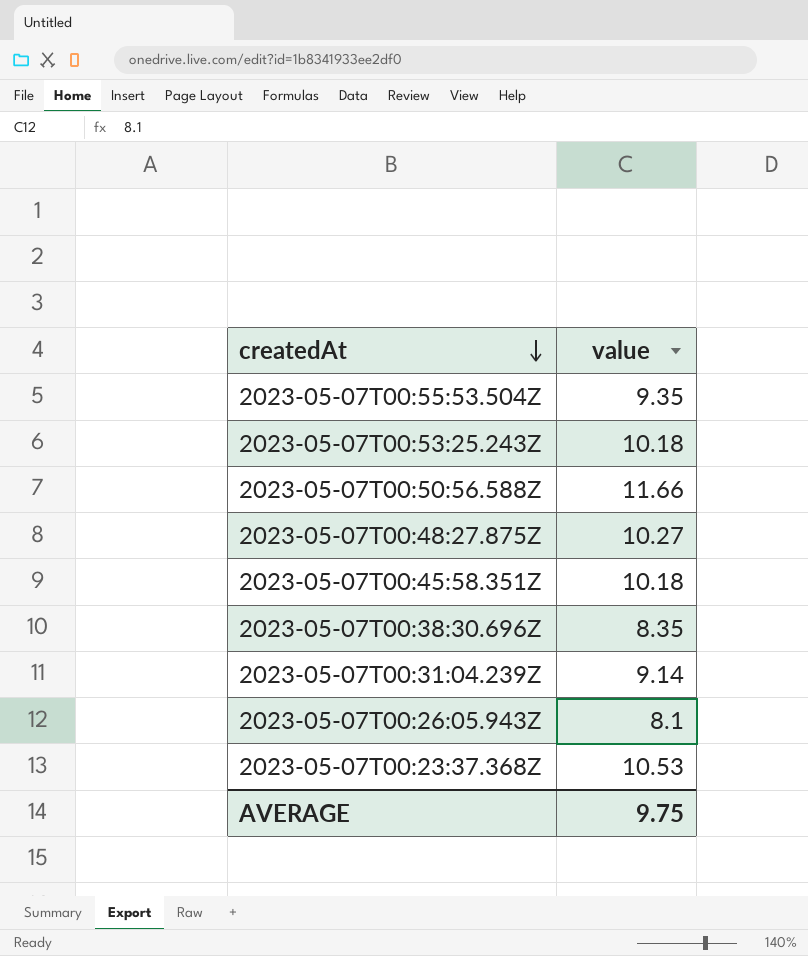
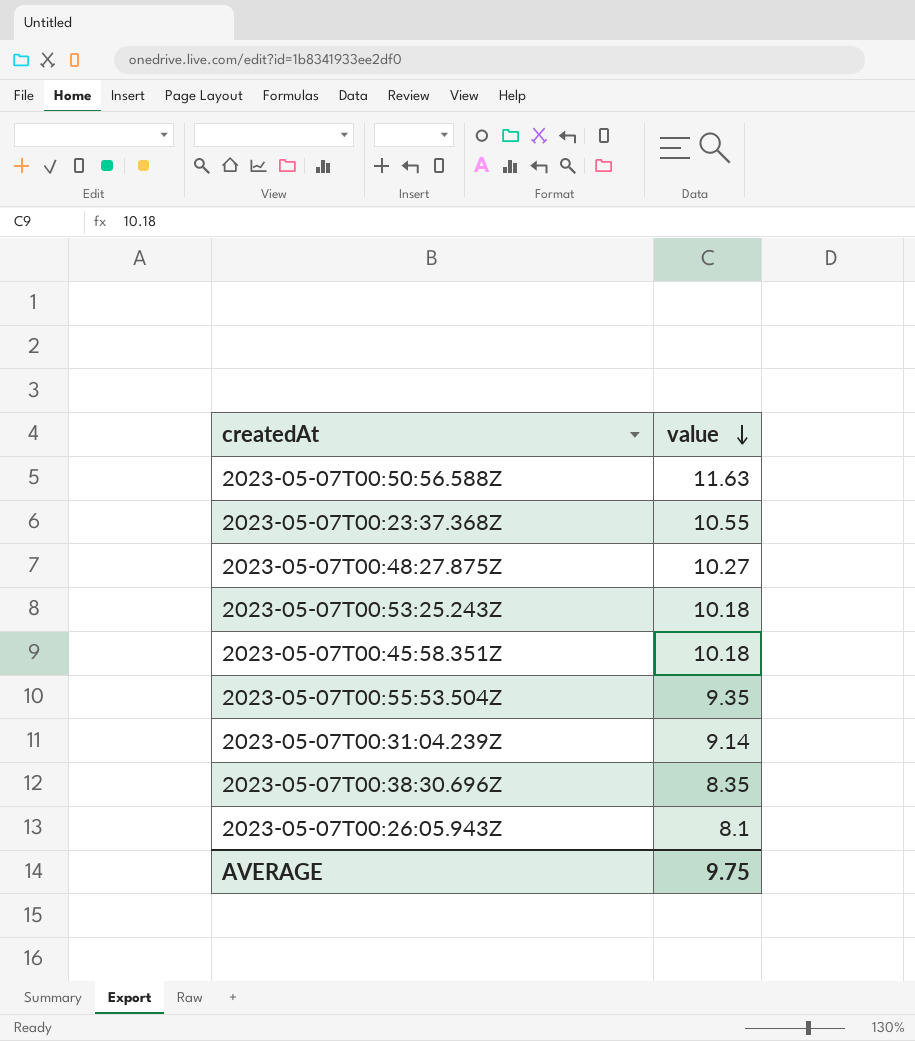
row order: createdAt descending -> value descending
2023-05-07T00:50:56.588Z | value: 11.66 -> 11.63
2023-05-07T00:23:37.368Z | value: 10.53 -> 10.55

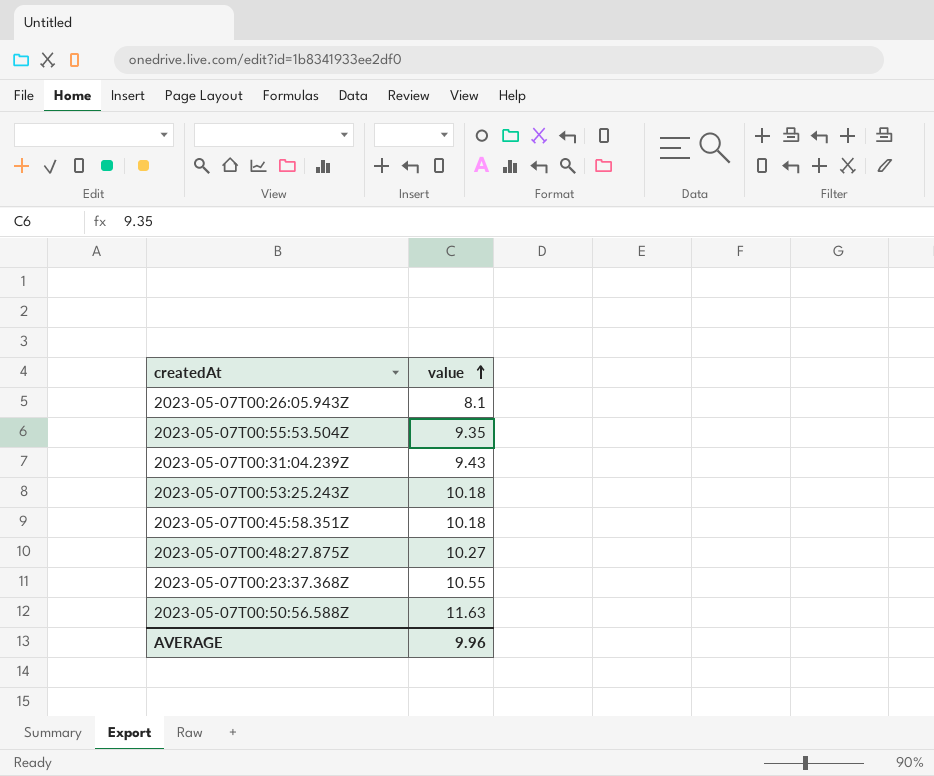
row order: value descending -> value ascending
row 2023-05-07T00:38:30.696Z: 8.35 -> none
2023-05-07T00:31:04.239Z | value: 9.14 -> 9.43
AVERAGE | value: 9.75 -> 9.96

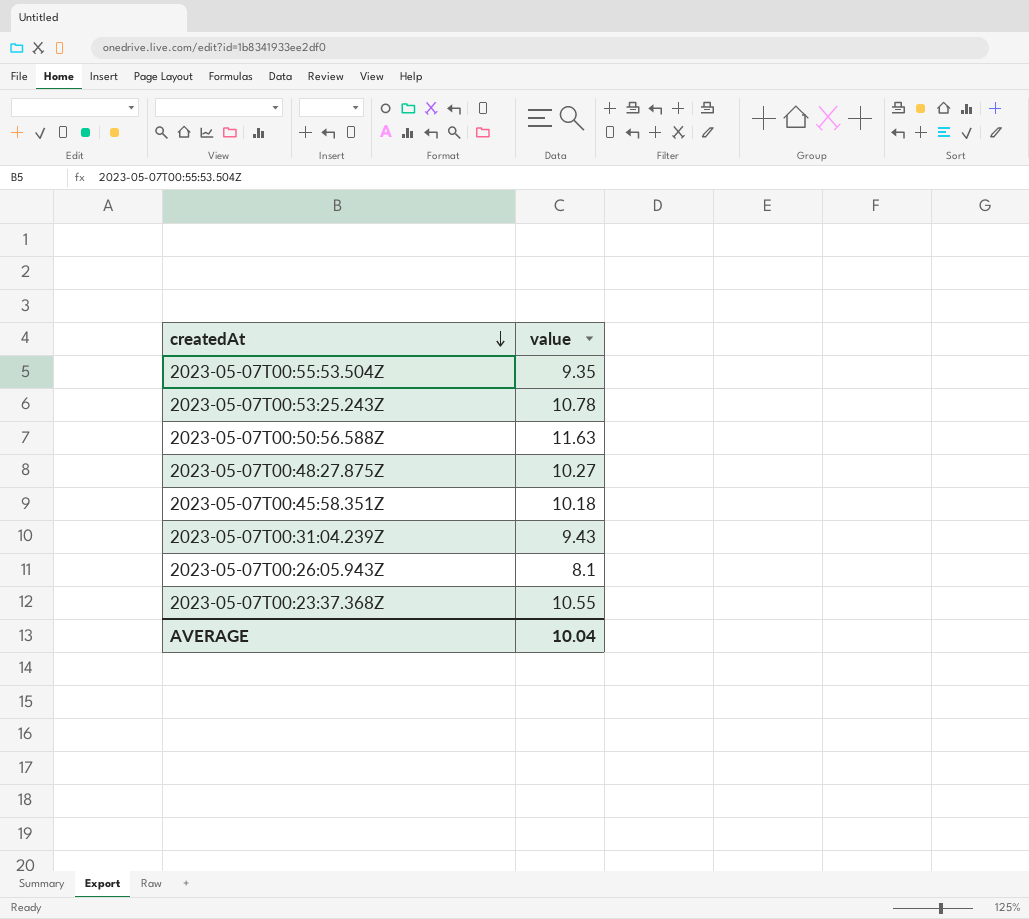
row order: value ascending -> createdAt descending
2023-05-07T00:53:25.243Z | value: 10.18 -> 10.78
AVERAGE | value: 9.96 -> 10.04

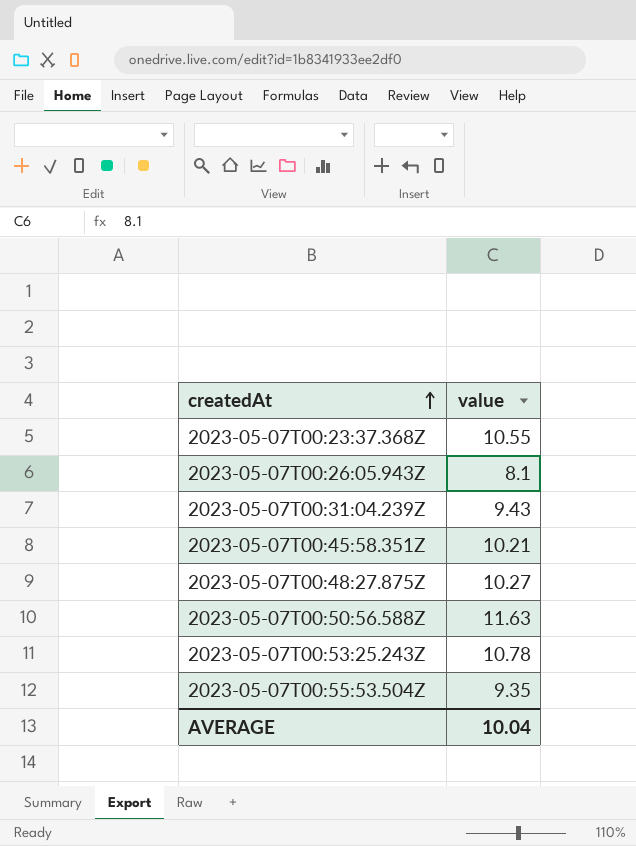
row order: createdAt descending -> createdAt ascending
2023-05-07T00:45:58.351Z | value: 10.18 -> 10.21

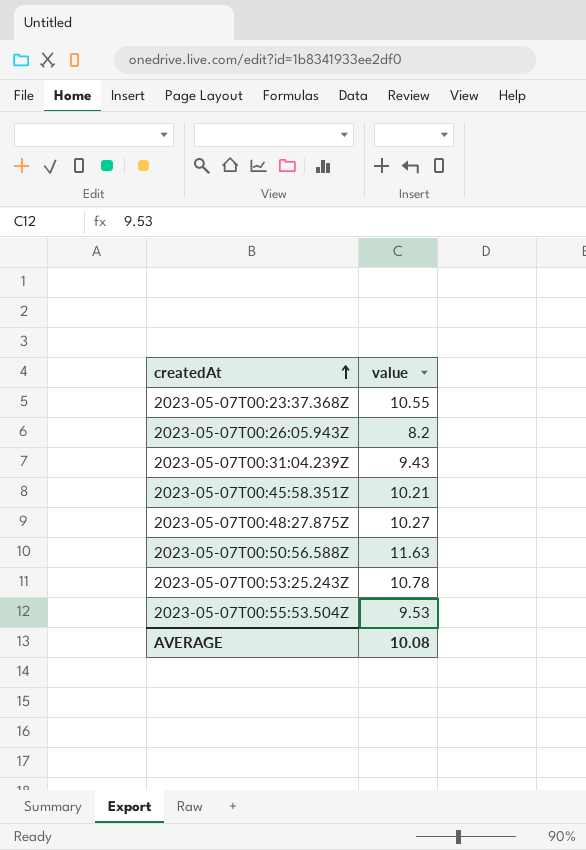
2023-05-07T00:26:05.943Z | value: 8.1 -> 8.2
2023-05-07T00:55:53.504Z | value: 9.35 -> 9.53
AVERAGE | value: 10.04 -> 10.08

